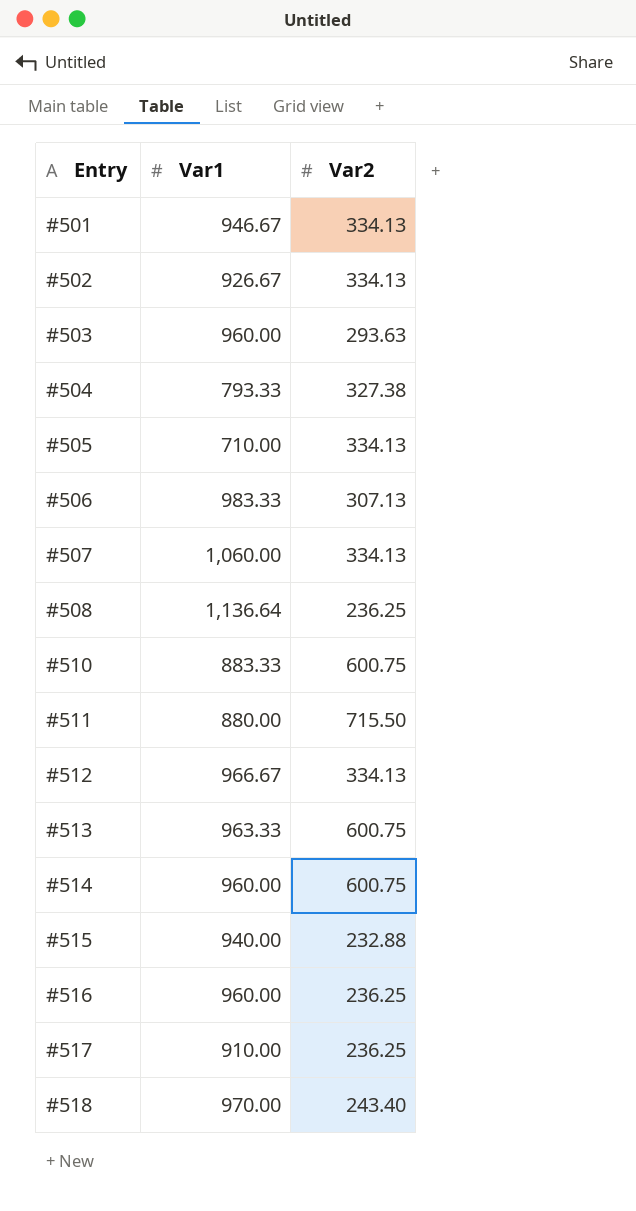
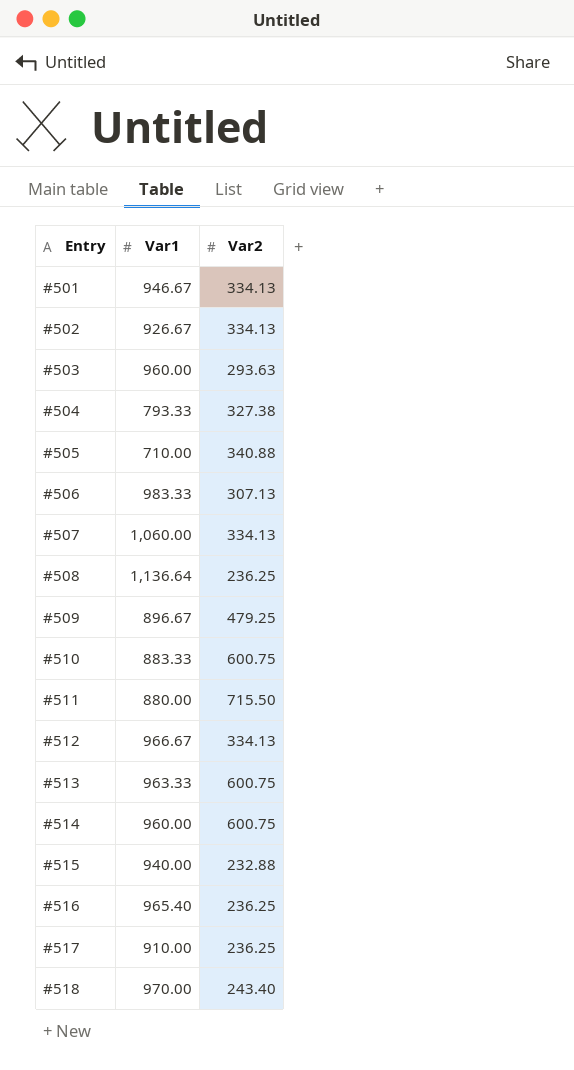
#505 | Var2: 334.13 -> 340.88
row #509: none -> 896.67 | 479.25
#516 | Var1: 960.00 -> 965.40

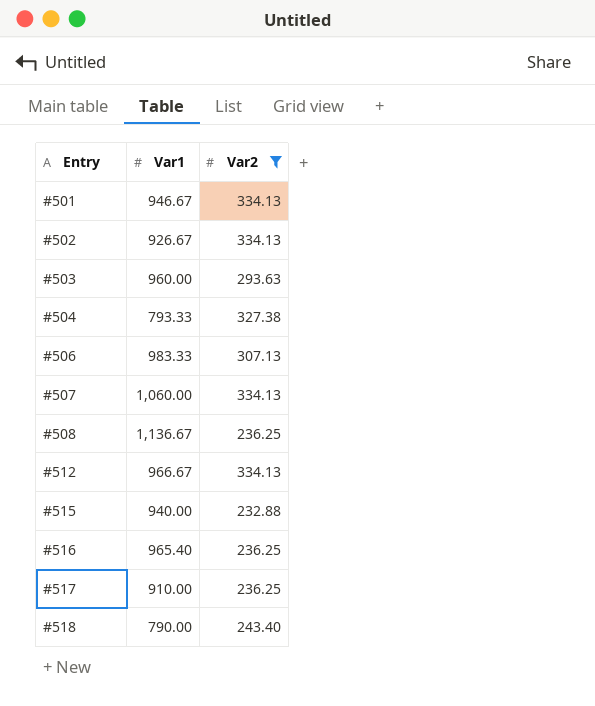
filter: none -> Var2 <= 334.13
#508 | Var1: 1,136.64 -> 1,136.67
#518 | Var1: 970.00 -> 790.00

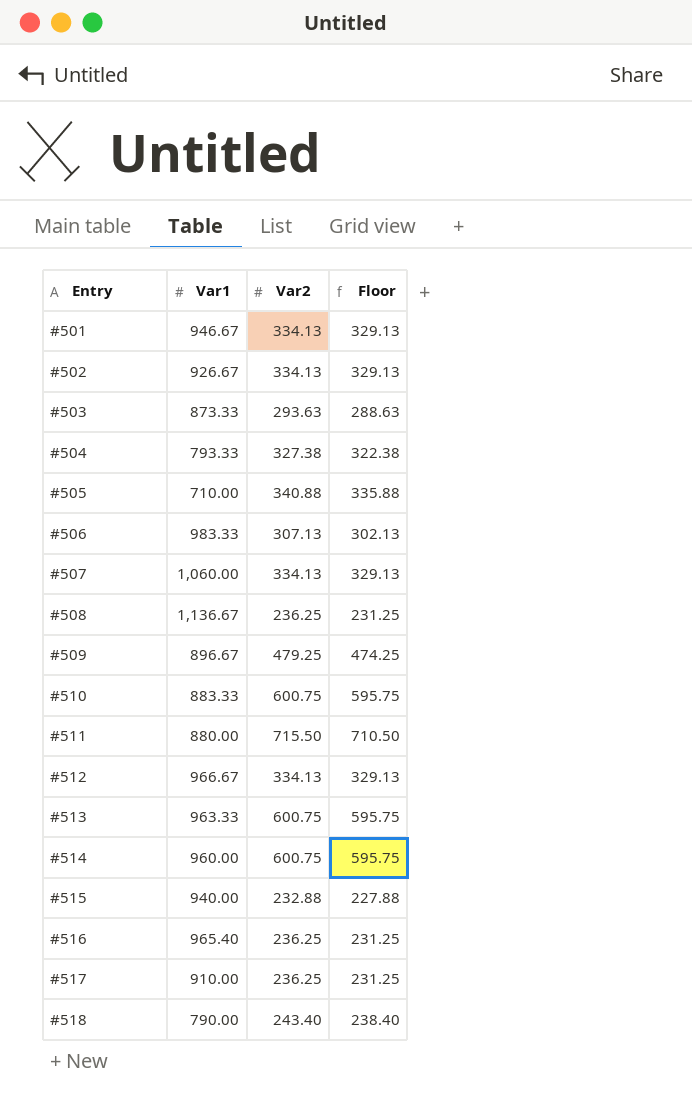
filter: Var2 <= 334.13 -> none
column Floor | formula: none -> [Var2] - 5
#503 | Var1: 960.00 -> 873.33

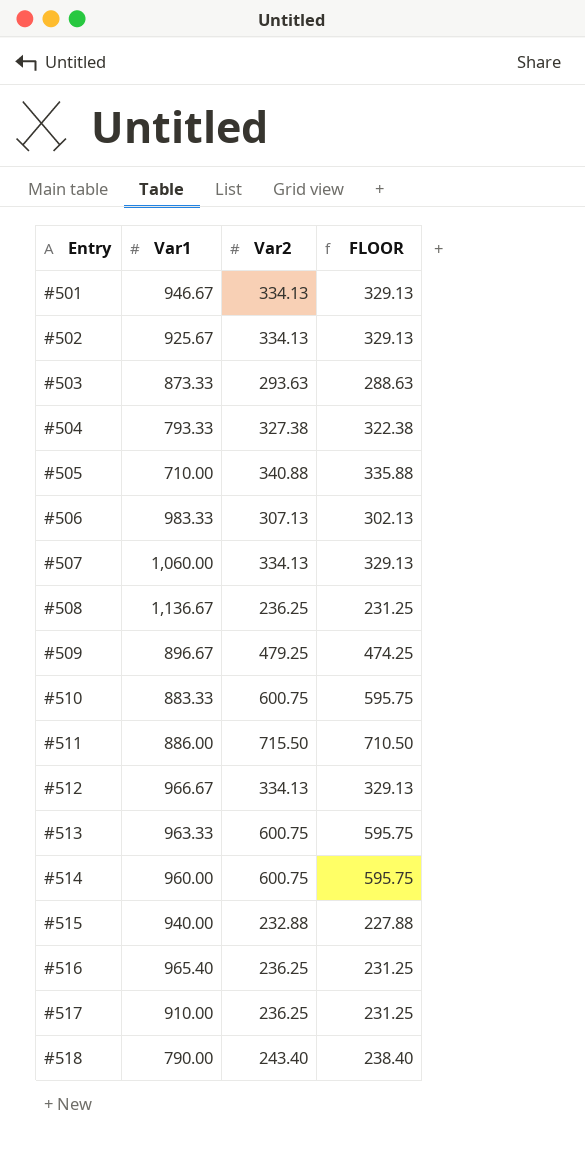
column name: Floor -> FLOOR
#502 | Var1: 926.67 -> 925.67
#511 | Var1: 880.00 -> 886.00

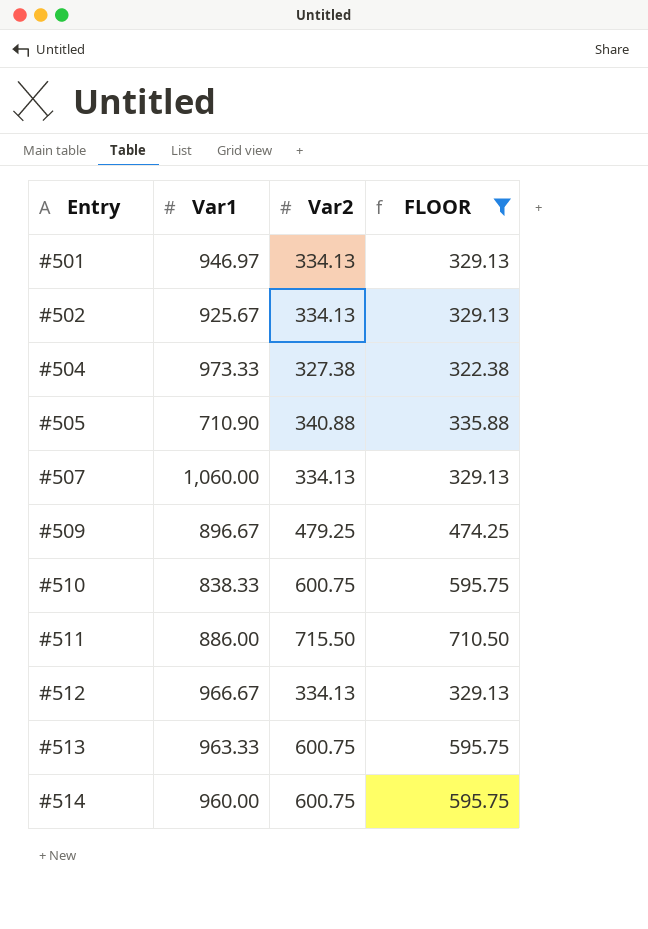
filter: none -> FLOOR >= 322.38
#501 | Var1: 946.67 -> 946.97
#504 | Var1: 793.33 -> 973.33
#505 | Var1: 710.00 -> 710.90
#510 | Var1: 883.33 -> 838.33

